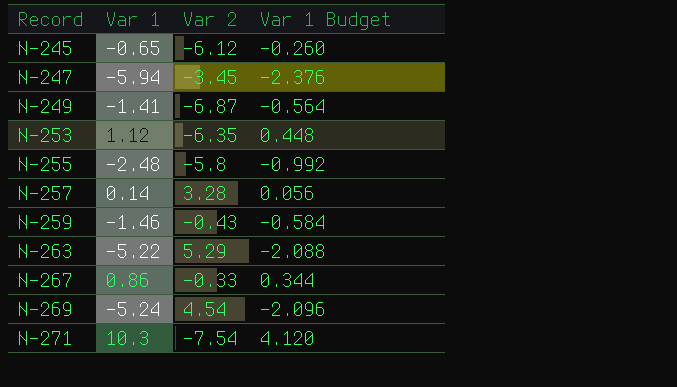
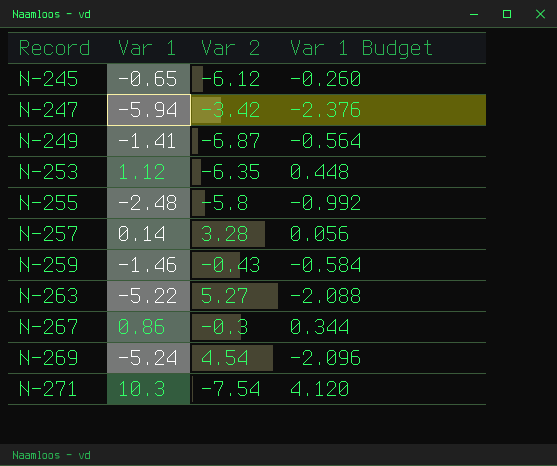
N-247 | Var 2: -3.45 -> -3.42
N-263 | Var 2: 5.29 -> 5.27
N-267 | Var 2: -0.33 -> -0.3

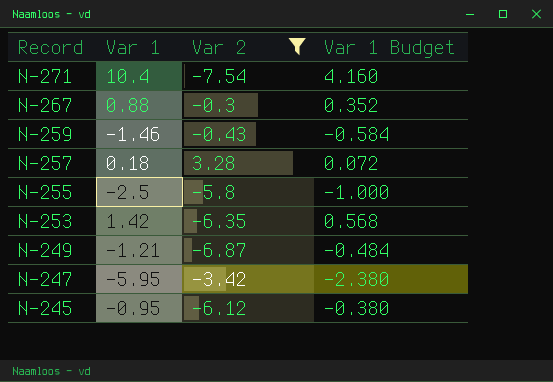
filter: none -> Var 2 <= 3.28
row order: Record ascending -> Record descending
N-271 | Var 1: 10.3 -> 10.4
N-271 | Var 1 Budget: 4.120 -> 4.160
N-267 | Var 1: 0.86 -> 0.88
N-267 | Var 1 Budget: 0.344 -> 0.352
N-257 | Var 1: 0.14 -> 0.18
N-257 | Var 1 Budget: 0.056 -> 0.072
N-255 | Var 1: -2.48 -> -2.5
N-255 | Var 1 Budget: -0.992 -> -1.000
N-253 | Var 1: 1.12 -> 1.42
N-253 | Var 1 Budget: 0.448 -> 0.568
N-249 | Var 1: -1.41 -> -1.21
N-249 | Var 1 Budget: -0.564 -> -0.484
N-247 | Var 1: -5.94 -> -5.95
N-247 | Var 1 Budget: -2.376 -> -2.380
N-245 | Var 1: -0.65 -> -0.95
N-245 | Var 1 Budget: -0.260 -> -0.380

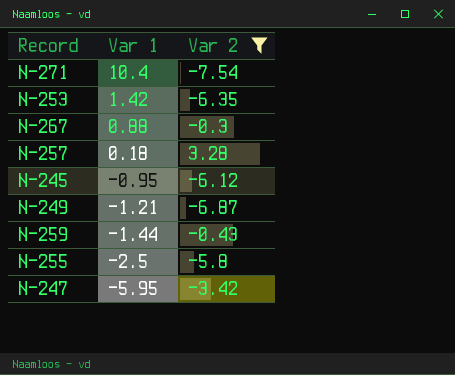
row order: Record descending -> Var 1 descending
column Var 1 Budget | formula: [Var 1] * 0.4 -> none
N-259 | Var 1: -1.46 -> -1.44

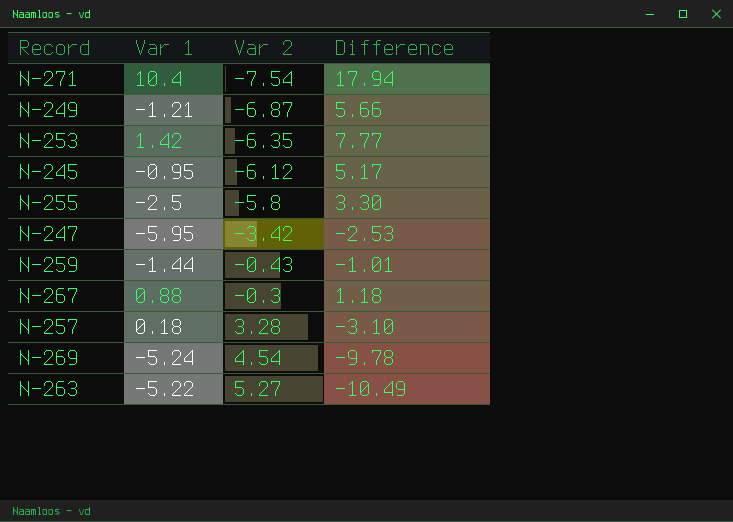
filter: Var 2 <= 3.28 -> none
row order: Var 1 descending -> Var 2 ascending
column Difference | formula: none -> [Var 1] - [Var 2]

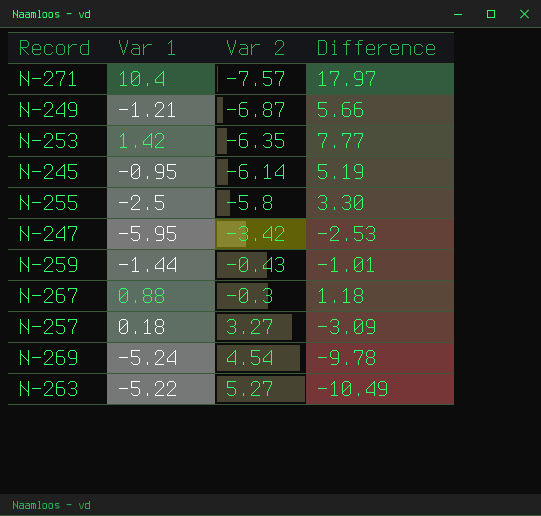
N-271 | Var 2: -7.54 -> -7.57
N-271 | Difference: 17.94 -> 17.97
N-245 | Var 2: -6.12 -> -6.14
N-245 | Difference: 5.17 -> 5.19
N-257 | Var 2: 3.28 -> 3.27
N-257 | Difference: -3.10 -> -3.09

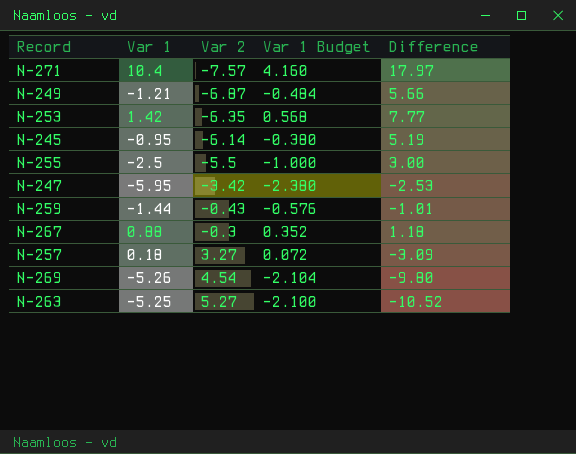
column Var 1 Budget | formula: none -> [Var 1] * 0.4
N-255 | Var 2: -5.8 -> -5.5
N-255 | Difference: 3.30 -> 3.00
N-269 | Var 1: -5.24 -> -5.26
N-269 | Difference: -9.78 -> -9.80
N-263 | Var 1: -5.22 -> -5.25
N-263 | Difference: -10.49 -> -10.52

